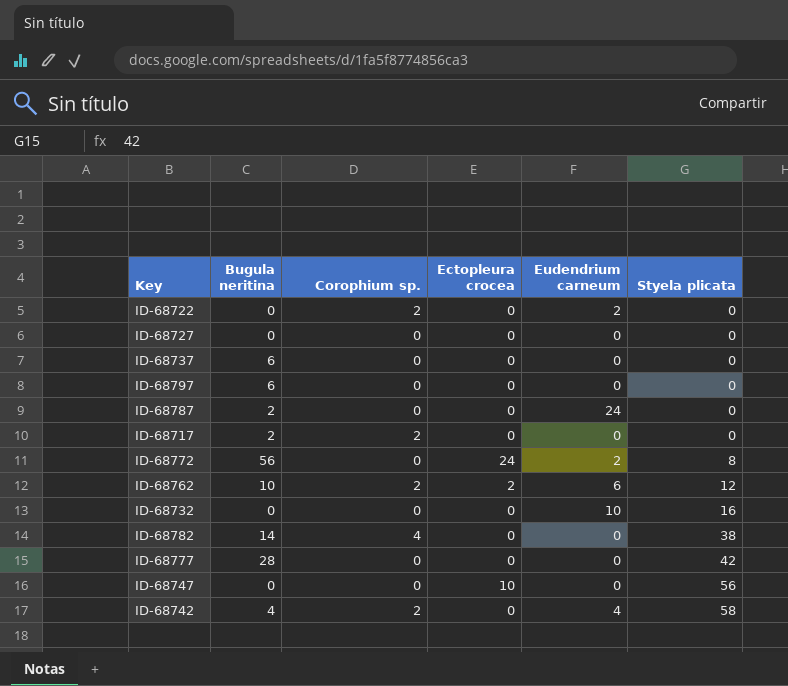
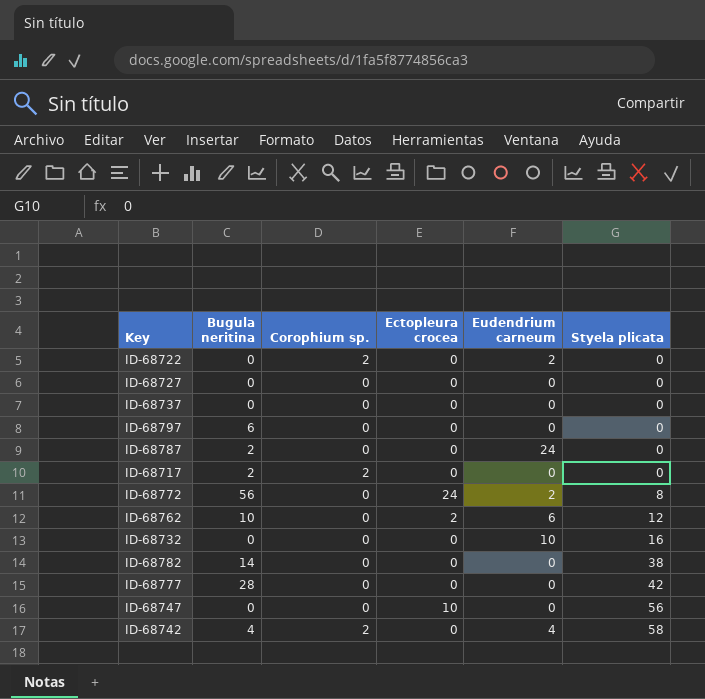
ID-68737 | Bugula neritina: 6 -> 0
ID-68762 | Corophium sp.: 2 -> 0
ID-68782 | Corophium sp.: 4 -> 0

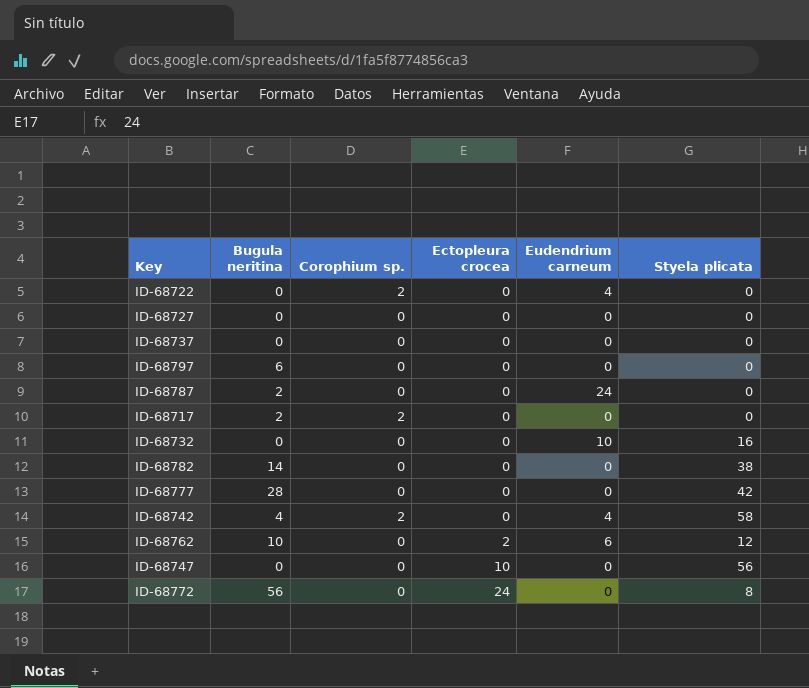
row order: Styela plicata ascending -> Ectopleura crocea ascending
ID-68722 | Eudendrium carneum: 2 -> 4
ID-68772 | Eudendrium carneum: 2 -> 0

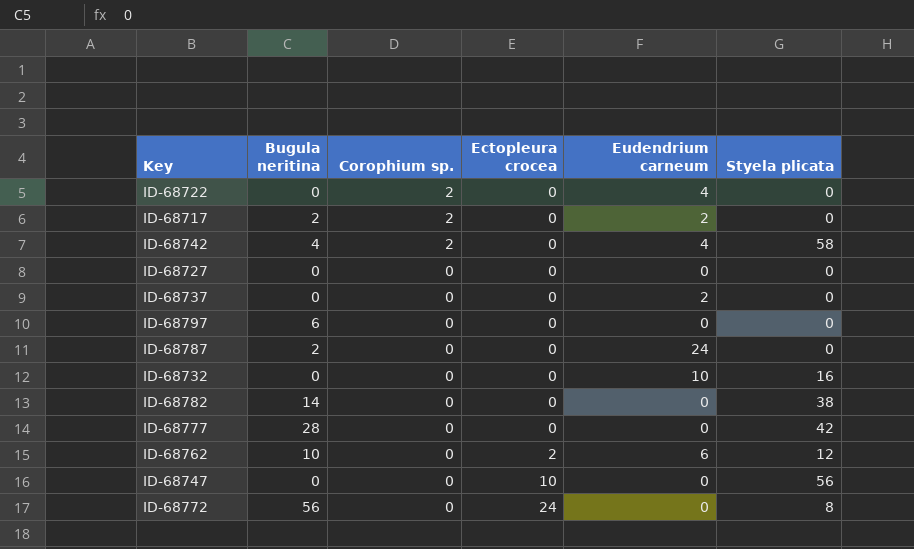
row order: Ectopleura crocea ascending -> Corophium sp. descending
ID-68717 | Eudendrium carneum: 0 -> 2
ID-68737 | Eudendrium carneum: 0 -> 2

